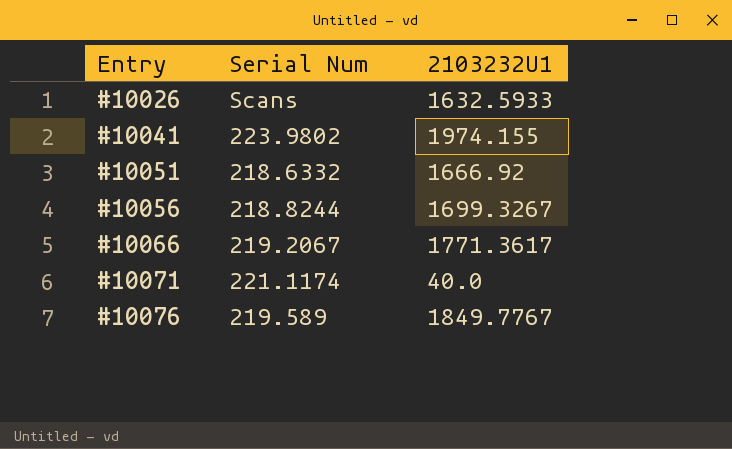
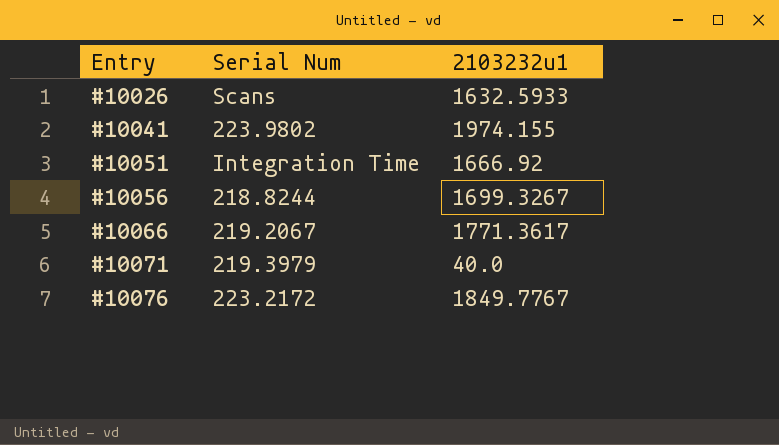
column name: 2103232U1 -> 2103232u1
#10051 | Serial Num: 218.6332 -> Integration Time
#10071 | Serial Num: 221.1174 -> 219.3979
#10076 | Serial Num: 219.589 -> 223.2172

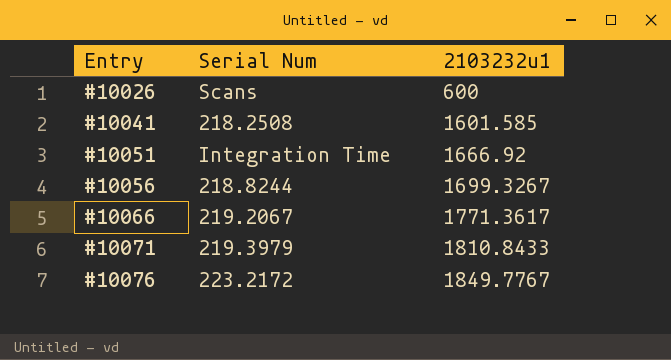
#10026 | 2103232u1: 1632.5933 -> 600
#10041 | Serial Num: 223.9802 -> 218.2508
#10041 | 2103232u1: 1974.155 -> 1601.585
#10071 | 2103232u1: 40.0 -> 1810.8433

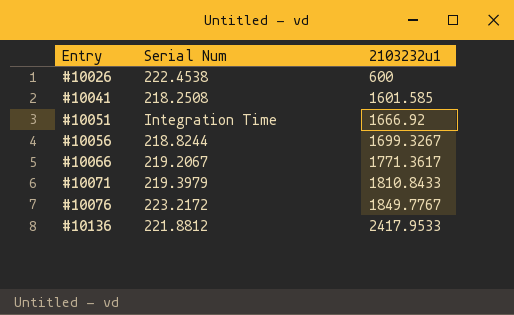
#10026 | Serial Num: Scans -> 222.4538
row #10136: none -> 221.8812 | 2417.9533

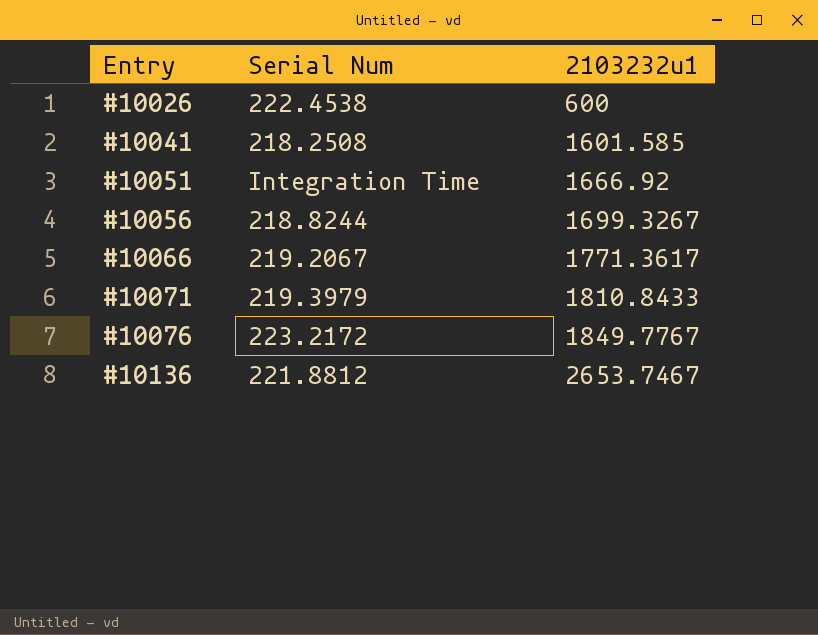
#10136 | 2103232u1: 2417.9533 -> 2653.7467

